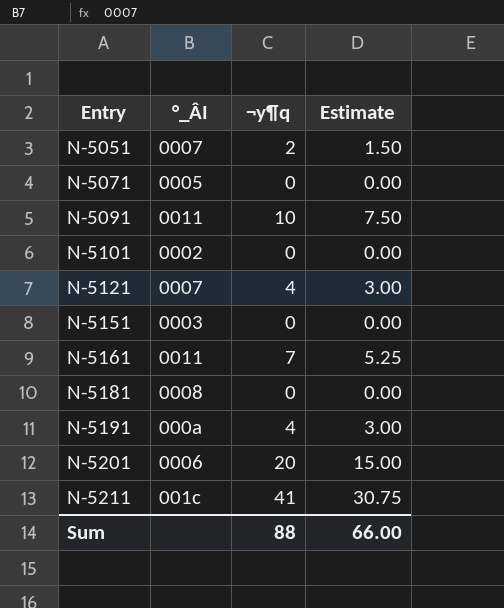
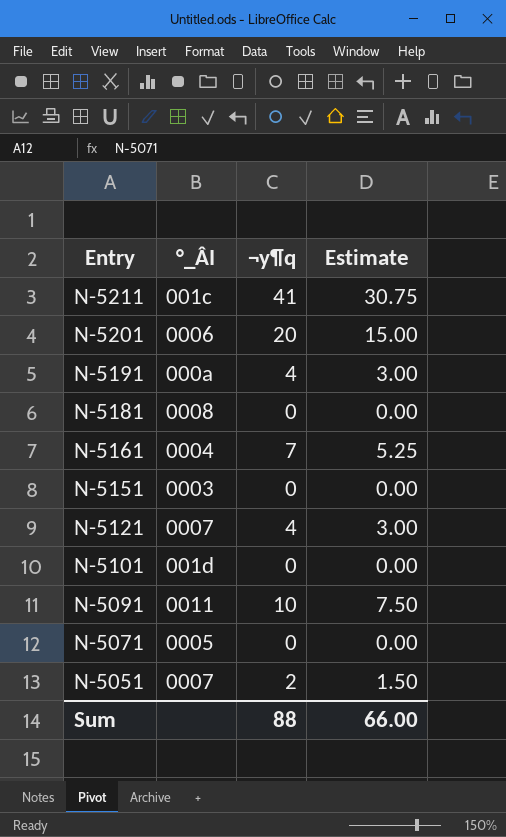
row order: Entry ascending -> Entry descending
N-5161 | °_ÂI: 0011 -> 0004
N-5101 | °_ÂI: 0002 -> 001d

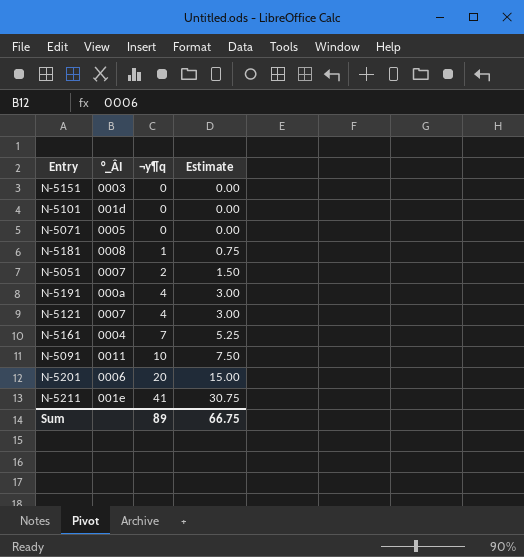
row order: Entry descending -> ¬y¶q ascending
N-5181 | ¬y¶q: 0 -> 1
N-5181 | Estimate: 0.00 -> 0.75
N-5211 | °_ÂI: 001c -> 001e
Sum | ¬y¶q: 88 -> 89
Sum | Estimate: 66.00 -> 66.75

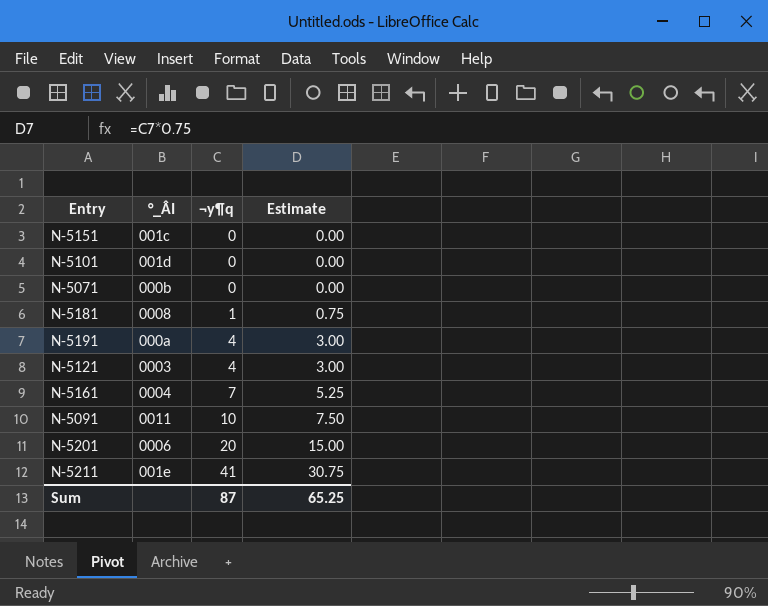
row N-5051: 0007 | 2 | 1.50 -> none
N-5151 | °_ÂI: 0003 -> 001c
N-5071 | °_ÂI: 0005 -> 000b
N-5121 | °_ÂI: 0007 -> 0003
Sum | ¬y¶q: 89 -> 87
Sum | Estimate: 66.75 -> 65.25

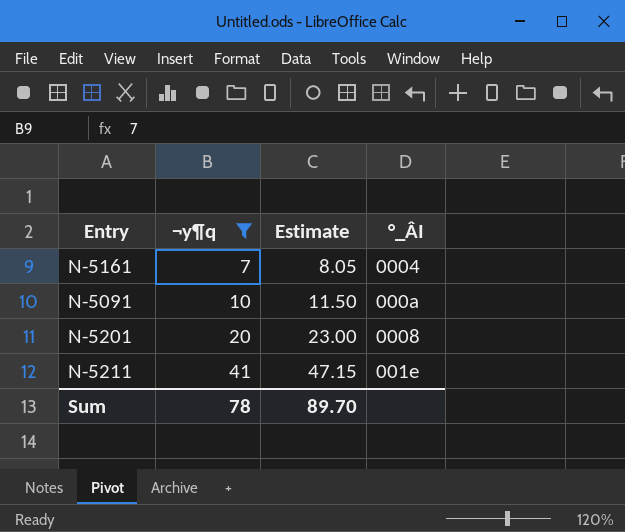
filter: none -> ¬y¶q >= 7
column Estimate | formula: [¬y¶q] * 0.75 -> [¬y¶q] * 1.15
column °_ÂI | position: 2 -> 4
N-5091 | °_ÂI: 0011 -> 000a
N-5201 | °_ÂI: 0006 -> 0008
Sum | ¬y¶q: 87 -> 78
Sum | Estimate: 65.25 -> 89.70

